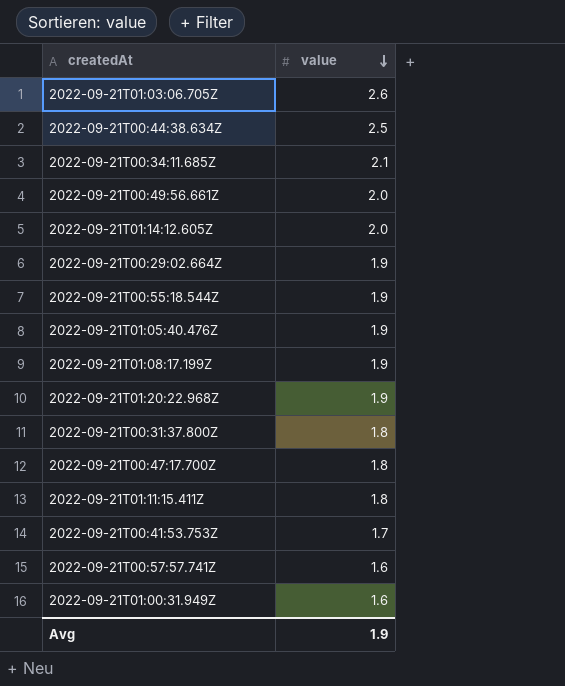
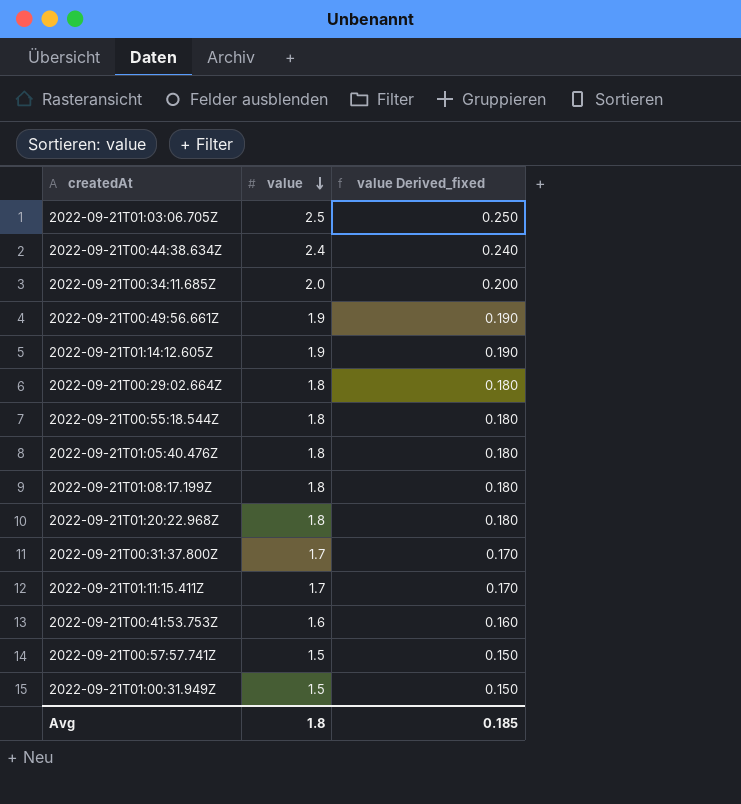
column value Derived_fixed | formula: none -> [value] * 0.1
row 2022-09-21T00:47:17.700Z: 1.8 -> none
2022-09-21T01:03:06.705Z | value: 2.6 -> 2.5
2022-09-21T00:44:38.634Z | value: 2.5 -> 2.4
2022-09-21T00:34:11.685Z | value: 2.1 -> 2.0
2022-09-21T00:49:56.661Z | value: 2.0 -> 1.9
2022-09-21T01:14:12.605Z | value: 2.0 -> 1.9
2022-09-21T00:29:02.664Z | value: 1.9 -> 1.8
2022-09-21T00:55:18.544Z | value: 1.9 -> 1.8
2022-09-21T01:05:40.476Z | value: 1.9 -> 1.8
2022-09-21T01:08:17.199Z | value: 1.9 -> 1.8
2022-09-21T01:20:22.968Z | value: 1.9 -> 1.8
2022-09-21T00:31:37.800Z | value: 1.8 -> 1.7
2022-09-21T01:11:15.411Z | value: 1.8 -> 1.7
2022-09-21T00:41:53.753Z | value: 1.7 -> 1.6
2022-09-21T00:57:57.741Z | value: 1.6 -> 1.5
2022-09-21T01:00:31.949Z | value: 1.6 -> 1.5
Avg | value: 1.9 -> 1.8

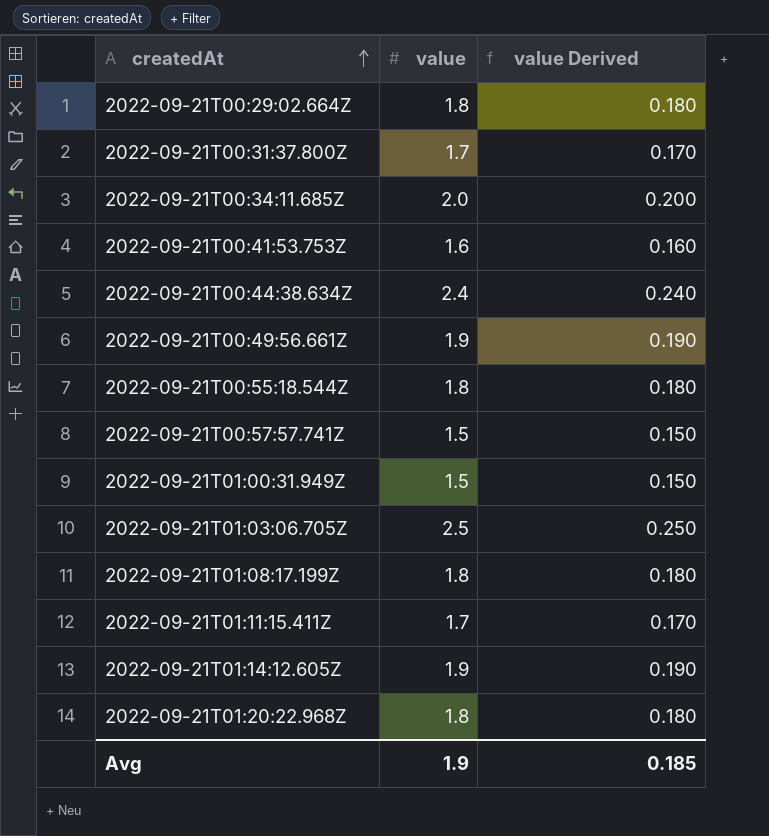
row order: value descending -> createdAt ascending
column name: value Derived_fixed -> value Derived
row 2022-09-21T01:05:40.476Z: 1.8 | 0.180 -> none
Avg | value: 1.8 -> 1.9

